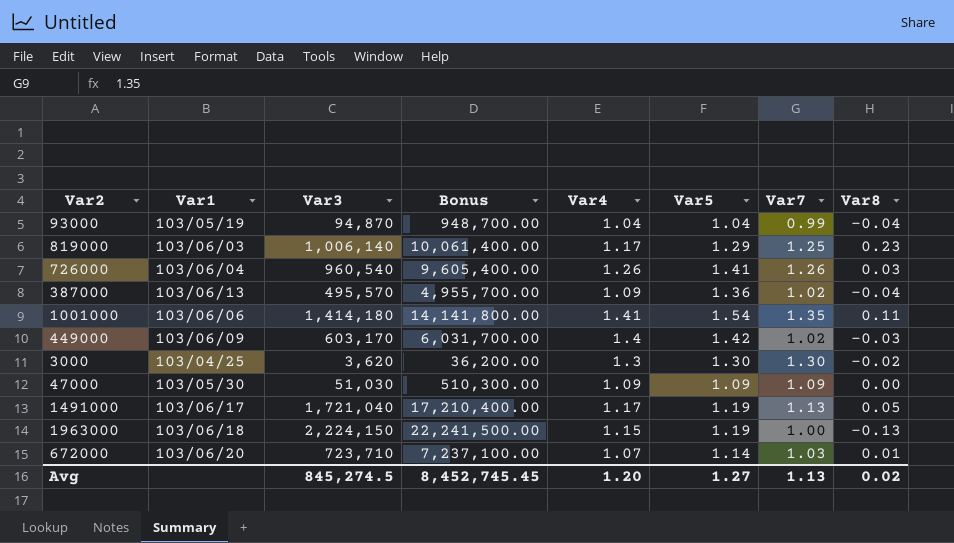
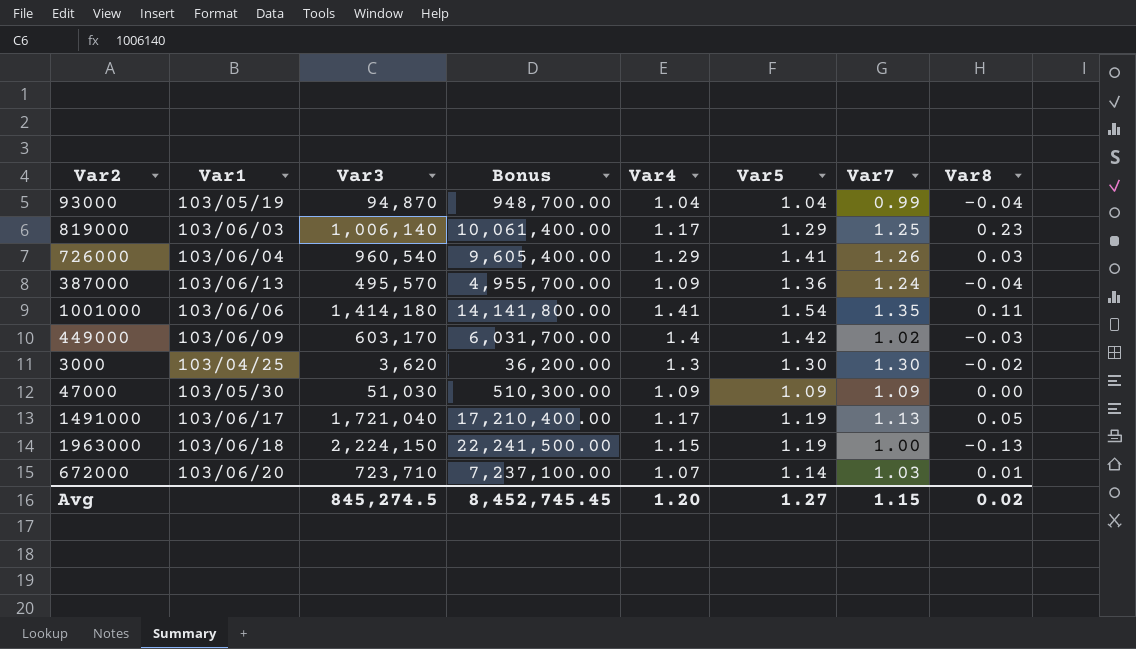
726000 | Var4: 1.26 -> 1.29
387000 | Var7: 1.02 -> 1.24
Avg | Var7: 1.13 -> 1.15

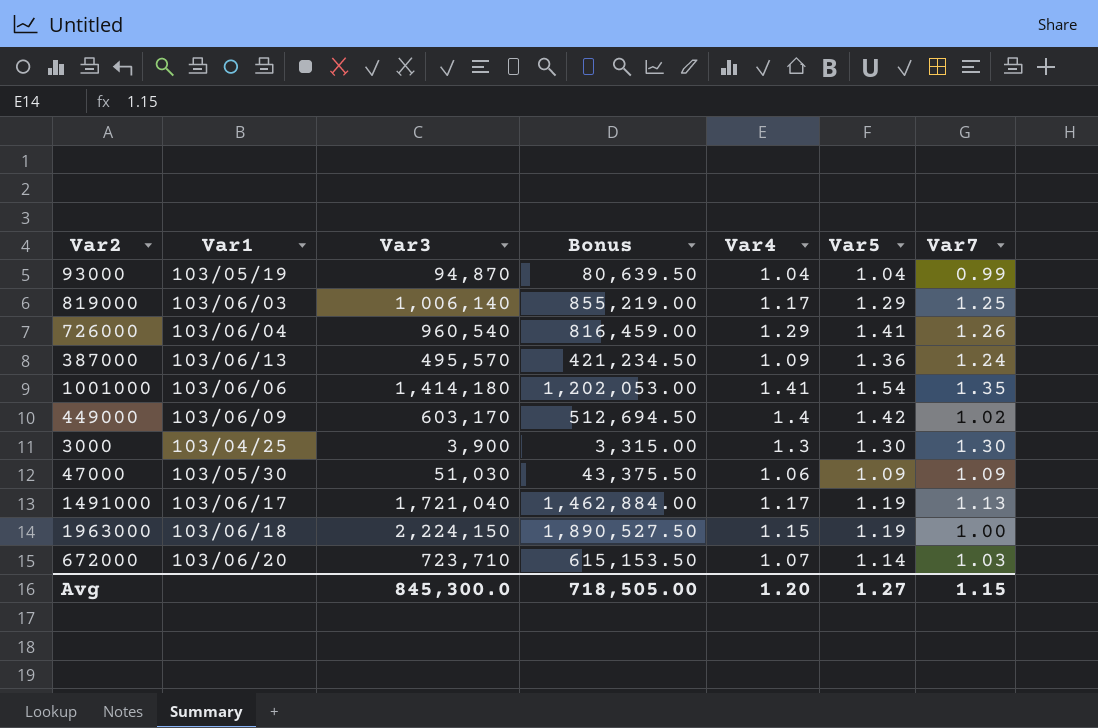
column Var8 | position: 8 -> none
column Bonus | formula: [Var3] * 10 -> [Var3] * 0.85
3000 | Var3: 3,620 -> 3,900
47000 | Var4: 1.09 -> 1.06
Avg | Var3: 845,274.5 -> 845,300.0
Avg | Bonus: 8,452,745.45 -> 718,505.00

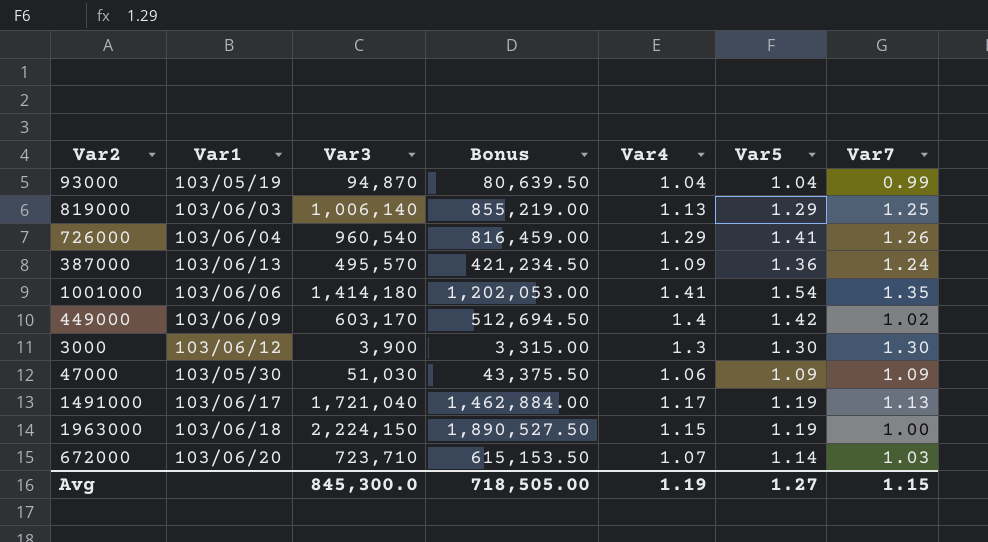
819000 | Var4: 1.17 -> 1.13
3000 | Var1: 103/04/25 -> 103/06/12
Avg | Var4: 1.20 -> 1.19

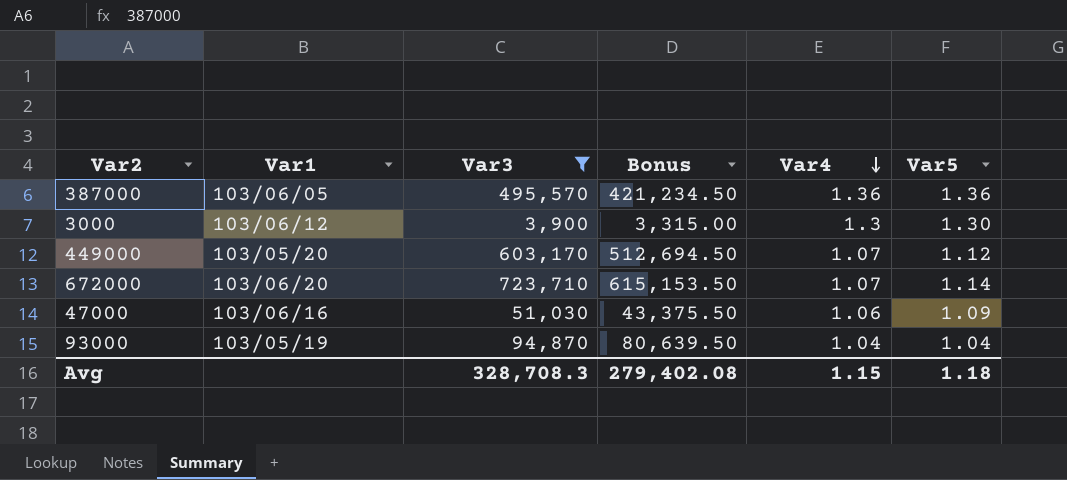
filter: none -> Var3 <= 723,710
row order: none -> Var4 descending
column Var7 | position: 7 -> none
387000 | Var1: 103/06/13 -> 103/06/05
387000 | Var4: 1.09 -> 1.36
449000 | Var1: 103/06/09 -> 103/05/20
449000 | Var4: 1.4 -> 1.07
449000 | Var5: 1.42 -> 1.12
47000 | Var1: 103/05/30 -> 103/06/16
Avg | Var3: 845,300.0 -> 328,708.3
Avg | Bonus: 718,505.00 -> 279,402.08
Avg | Var4: 1.19 -> 1.15
Avg | Var5: 1.27 -> 1.18

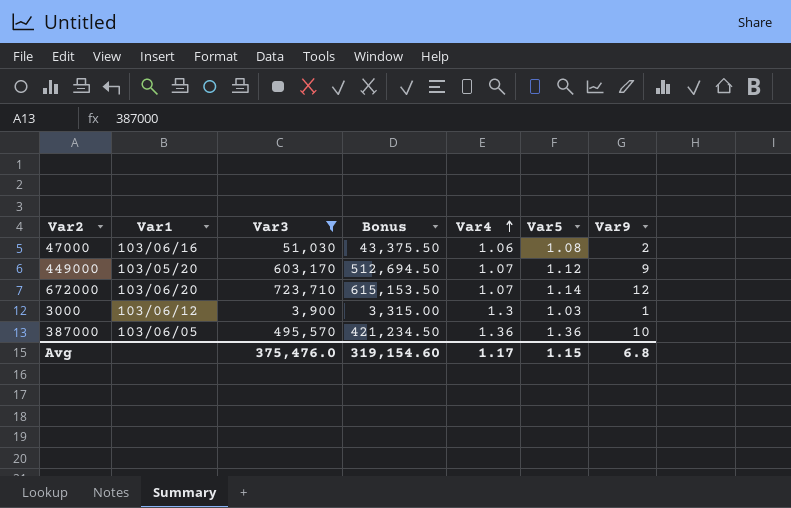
row order: Var4 descending -> Var4 ascending
column Var9 | position: none -> 7
row 93000: 103/05/19 | 94,870 | 80,639.50 | 1.04 | 1.04 -> none
47000 | Var5: 1.09 -> 1.08
3000 | Var5: 1.30 -> 1.03
Avg | Var3: 328,708.3 -> 375,476.0
Avg | Bonus: 279,402.08 -> 319,154.60
Avg | Var4: 1.15 -> 1.17
Avg | Var5: 1.18 -> 1.15

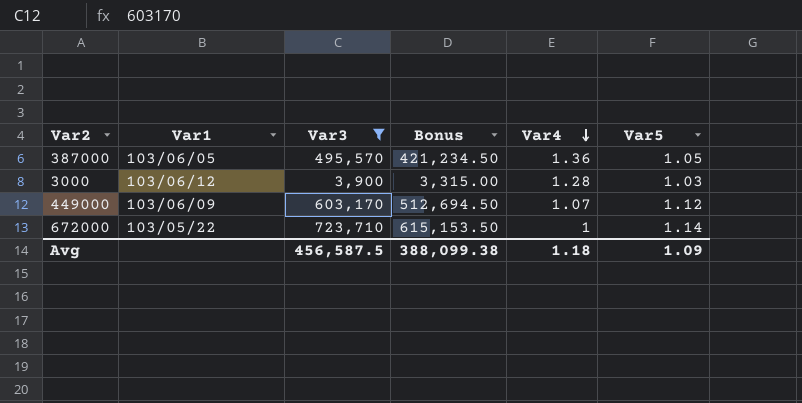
row order: Var4 ascending -> Var4 descending
column Var9 | position: 7 -> none
row 47000: 103/06/16 | 51,030 | 43,375.50 | 1.06 | 1.08 | 2 -> none
387000 | Var5: 1.36 -> 1.05
3000 | Var4: 1.3 -> 1.28
449000 | Var1: 103/05/20 -> 103/06/09
672000 | Var1: 103/06/20 -> 103/05/22
672000 | Var4: 1.07 -> 1
Avg | Var3: 375,476.0 -> 456,587.5
Avg | Bonus: 319,154.60 -> 388,099.38
Avg | Var4: 1.17 -> 1.18
Avg | Var5: 1.15 -> 1.09

